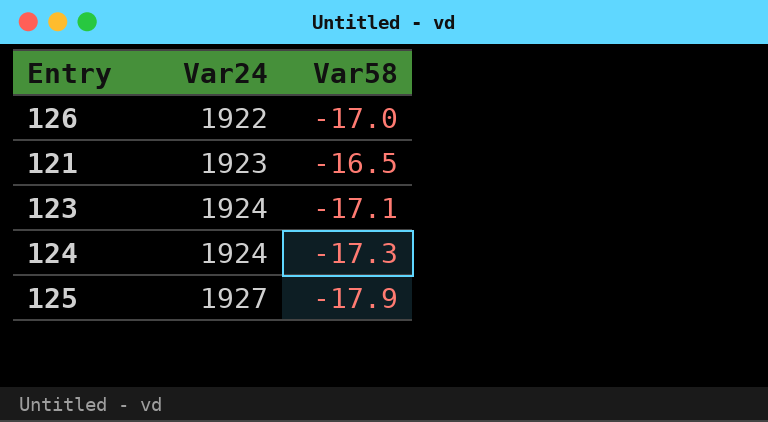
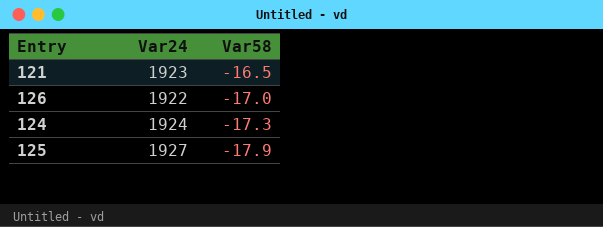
row order: Var24 ascending -> Var58 descending
row 123: 1924 | -17.1 -> none

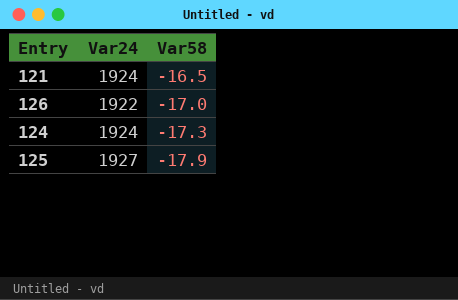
121 | Var24: 1923 -> 1924

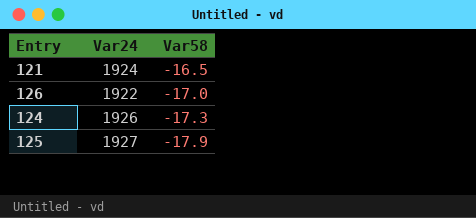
124 | Var24: 1924 -> 1926

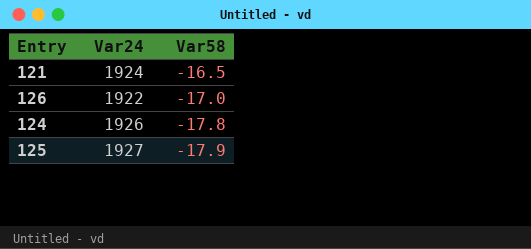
124 | Var58: -17.3 -> -17.8

